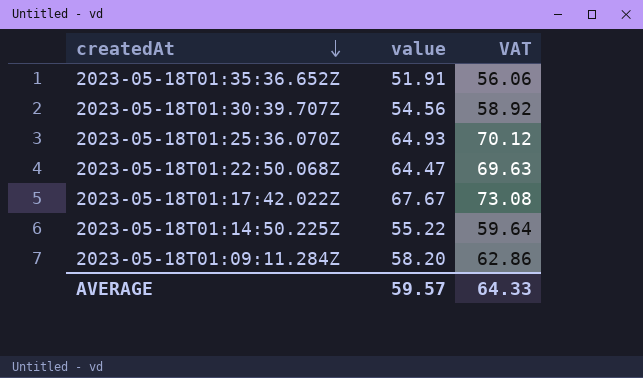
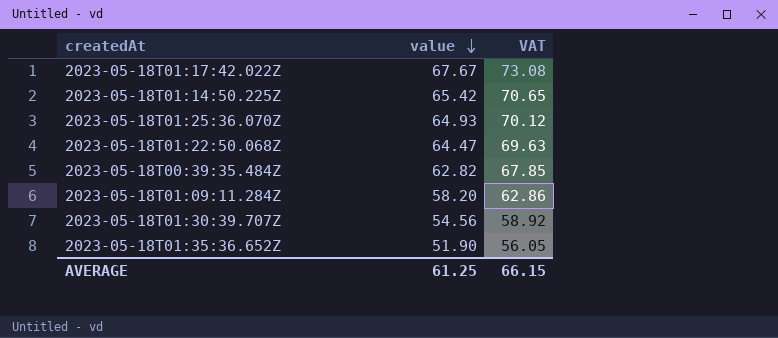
row order: createdAt descending -> value descending
2023-05-18T01:14:50.225Z | value: 55.22 -> 65.42
2023-05-18T01:14:50.225Z | VAT: 59.64 -> 70.65
row 2023-05-18T00:39:35.484Z: none -> 62.82 | 67.85
2023-05-18T01:35:36.652Z | value: 51.91 -> 51.90
2023-05-18T01:35:36.652Z | VAT: 56.06 -> 56.05
AVERAGE | value: 59.57 -> 61.25
AVERAGE | VAT: 64.33 -> 66.15

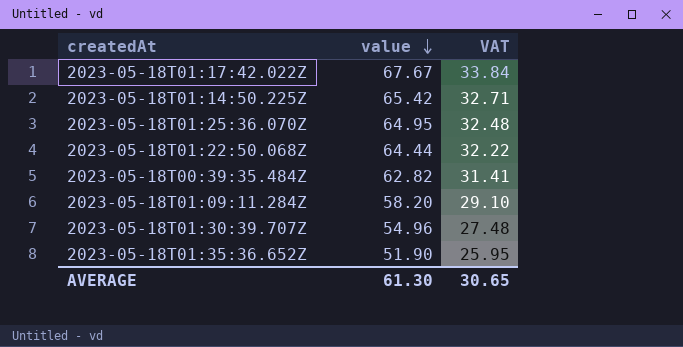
column VAT | formula: [value] * 1.08 -> [value] * 0.5
2023-05-18T01:25:36.070Z | value: 64.93 -> 64.95
2023-05-18T01:22:50.068Z | value: 64.47 -> 64.44
2023-05-18T01:30:39.707Z | value: 54.56 -> 54.96
AVERAGE | value: 61.25 -> 61.30
AVERAGE | VAT: 66.15 -> 30.65

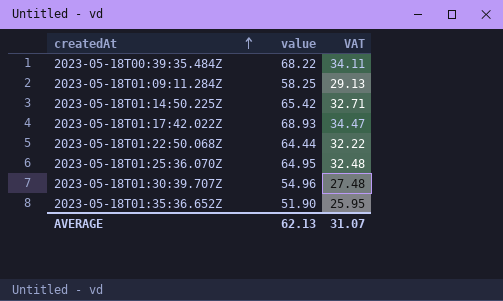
row order: value descending -> createdAt ascending
2023-05-18T00:39:35.484Z | value: 62.82 -> 68.22
2023-05-18T00:39:35.484Z | VAT: 31.41 -> 34.11
2023-05-18T01:09:11.284Z | value: 58.20 -> 58.25
2023-05-18T01:09:11.284Z | VAT: 29.10 -> 29.13
2023-05-18T01:17:42.022Z | value: 67.67 -> 68.93
2023-05-18T01:17:42.022Z | VAT: 33.84 -> 34.47
AVERAGE | value: 61.30 -> 62.13
AVERAGE | VAT: 30.65 -> 31.07

